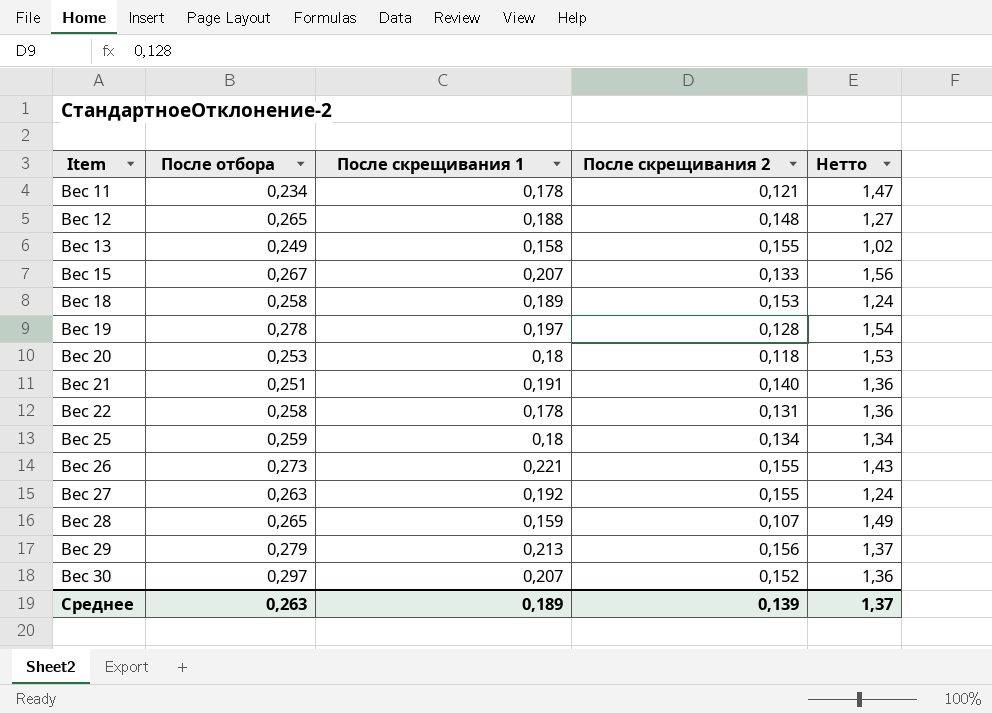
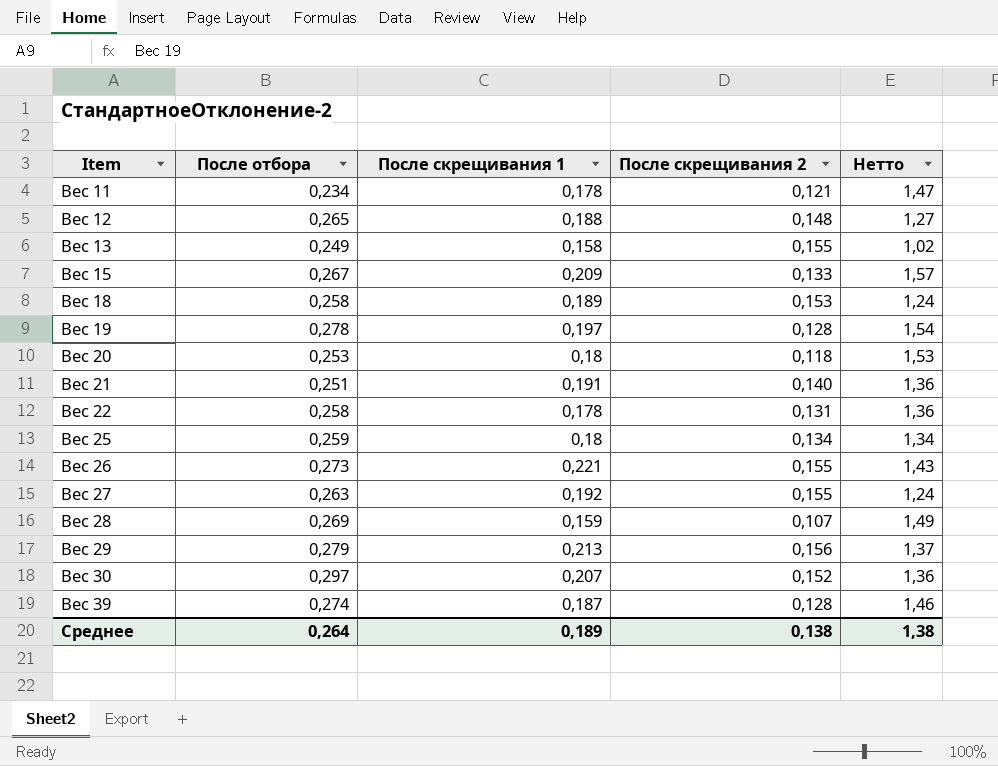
Вес 15 | После скрещивания 1: 0,207 -> 0,209
Вес 15 | Нетто: 1,56 -> 1,57
Вес 28 | После отбора: 0,265 -> 0,269
row Вес 39: none -> 0,274 | 0,187 | 0,128 | 1,46
Среднее | После отбора: 0,263 -> 0,264
Среднее | После скрещивания 2: 0,139 -> 0,138
Среднее | Нетто: 1,37 -> 1,38

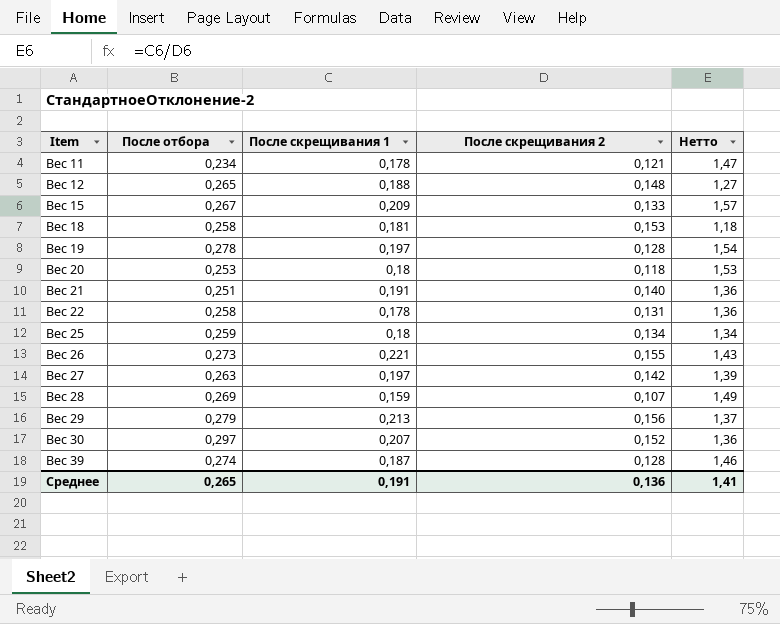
row Вес 13: 0,249 | 0,158 | 0,155 | 1,02 -> none
Вес 18 | После скрещивания 1: 0,189 -> 0,181
Вес 18 | Нетто: 1,24 -> 1,18
Вес 27 | После скрещивания 1: 0,192 -> 0,197
Вес 27 | После скрещивания 2: 0,155 -> 0,142
Вес 27 | Нетто: 1,24 -> 1,39
Среднее | После отбора: 0,264 -> 0,265
Среднее | После скрещивания 1: 0,189 -> 0,191
Среднее | После скрещивания 2: 0,138 -> 0,136
Среднее | Нетто: 1,38 -> 1,41

